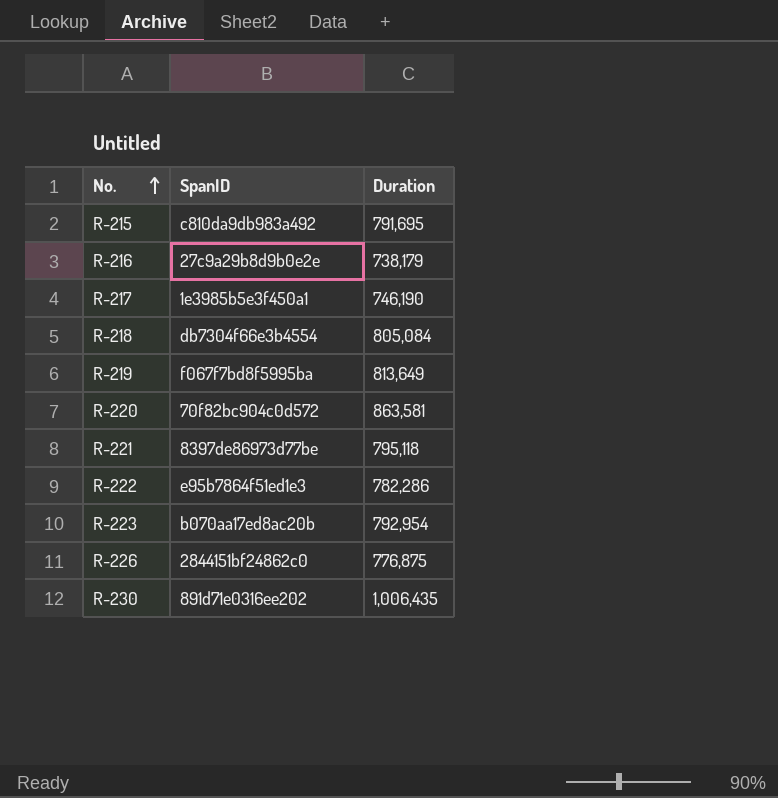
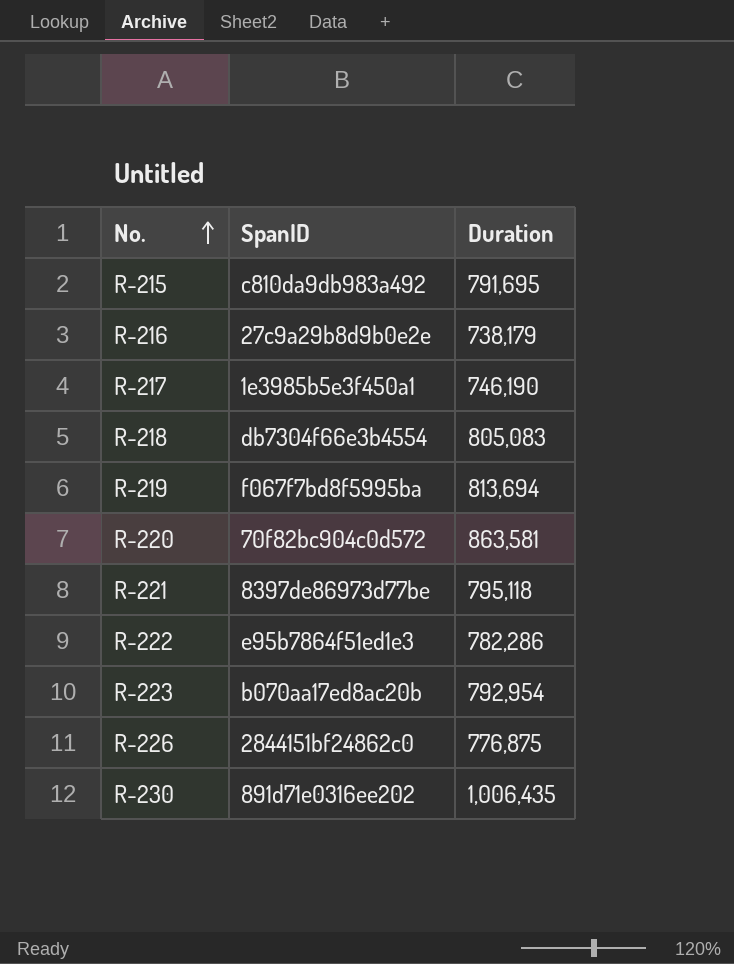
R-218 | Duration: 805,084 -> 805,083
R-219 | Duration: 813,649 -> 813,694

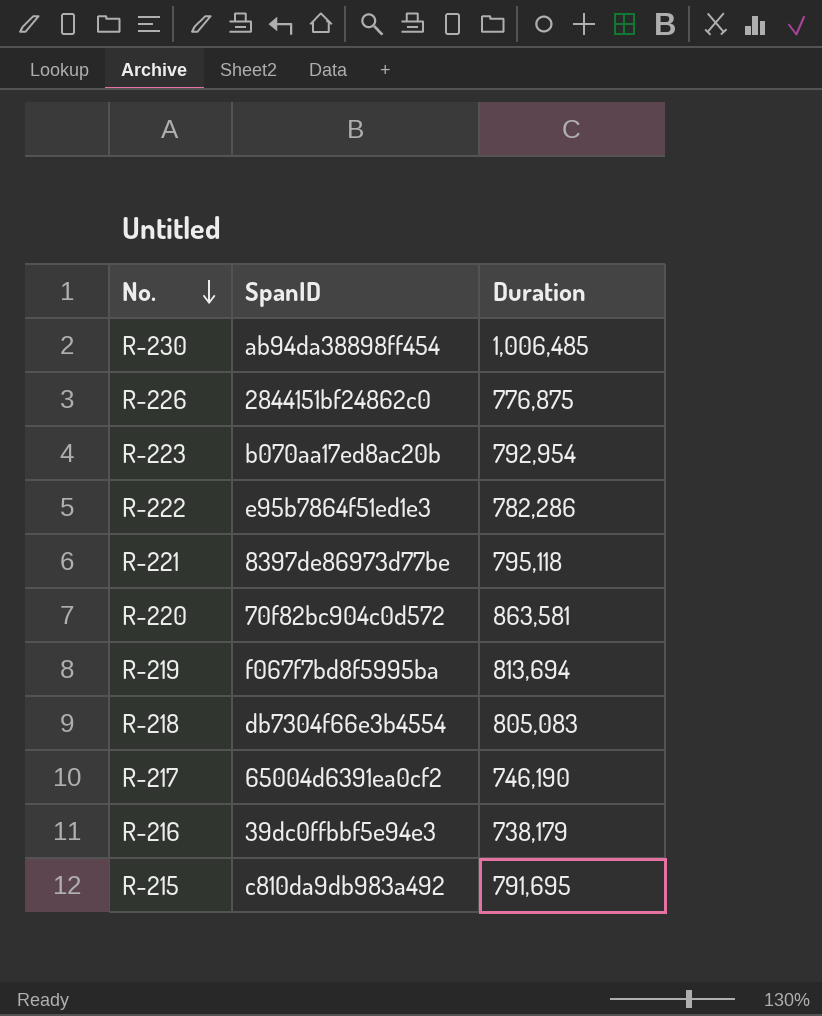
row order: No. ascending -> No. descending
R-230 | SpanID: 891d71e0316ee202 -> ab94da38898ff454
R-230 | Duration: 1,006,435 -> 1,006,485
R-217 | SpanID: 1e3985b5e3f450a1 -> 65004d6391ea0cf2
R-216 | SpanID: 27c9a29b8d9b0e2e -> 39dc0ffbbf5e94e3

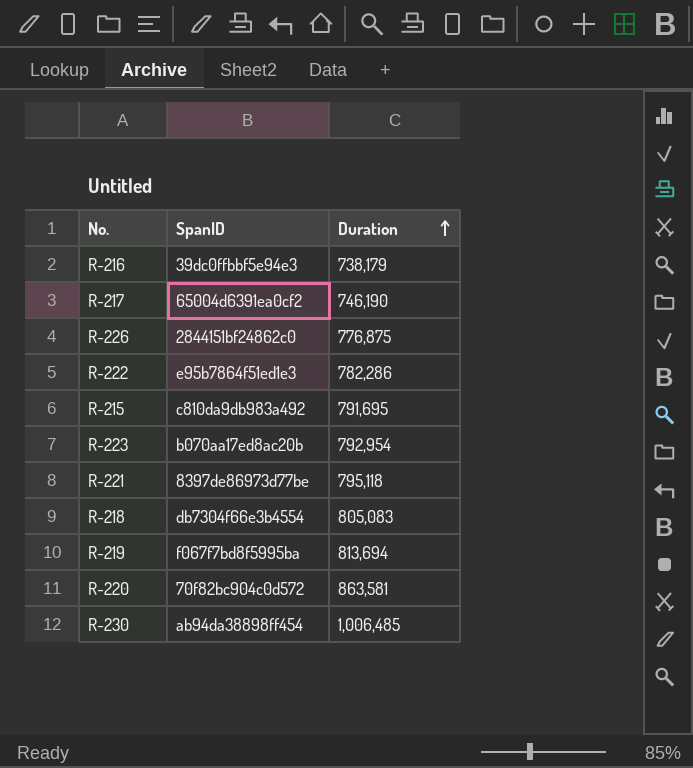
row order: No. descending -> Duration ascending

